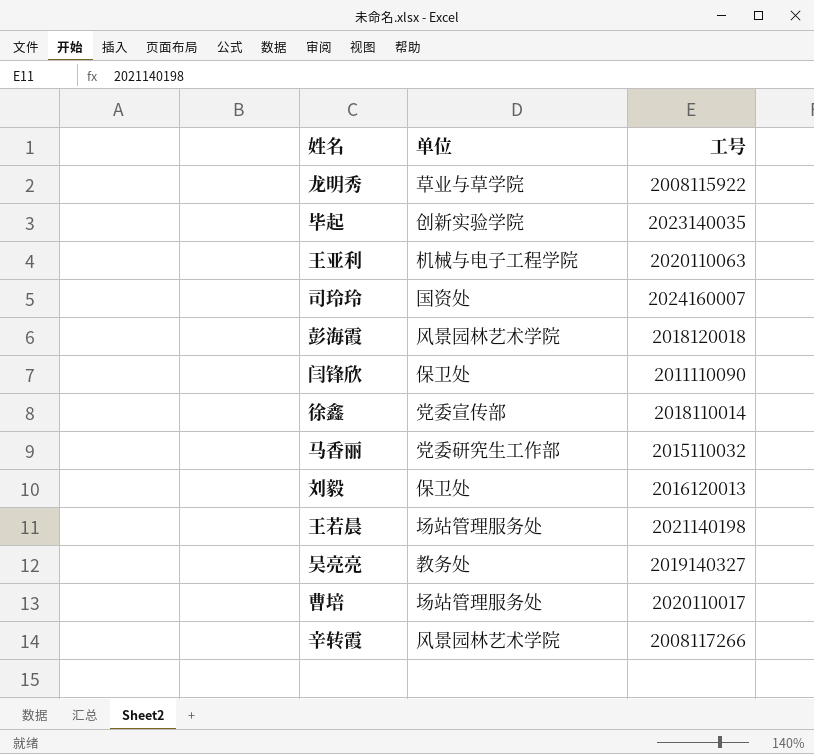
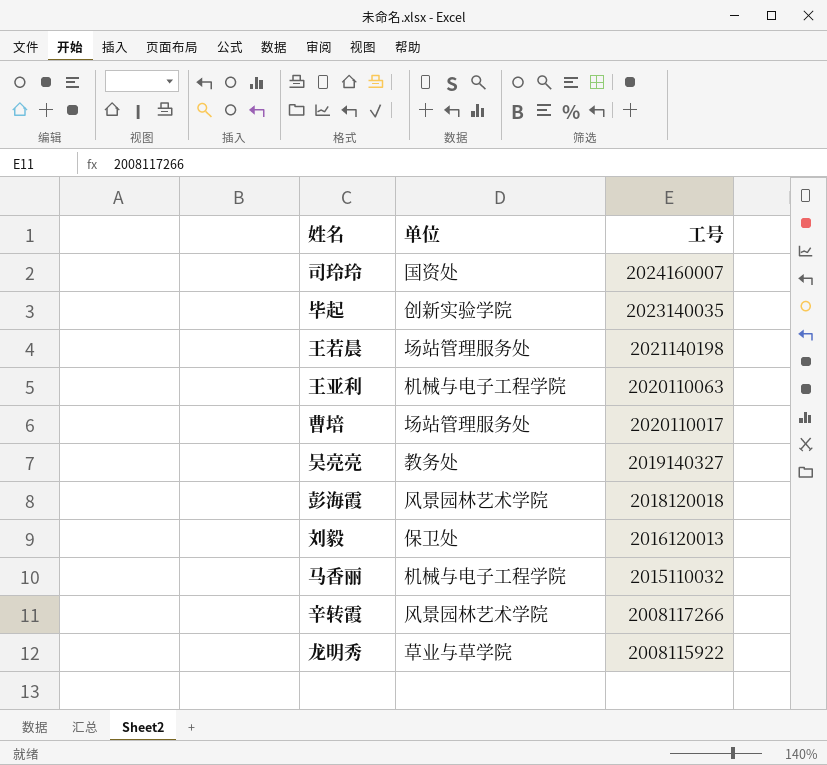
row order: none -> 工号 descending
row 闫锋欣: 保卫处 | 2011110090 -> none
row 徐鑫: 党委宣传部 | 2018110014 -> none
马香丽 | 单位: 党委研究生工作部 -> 机械与电子工程学院

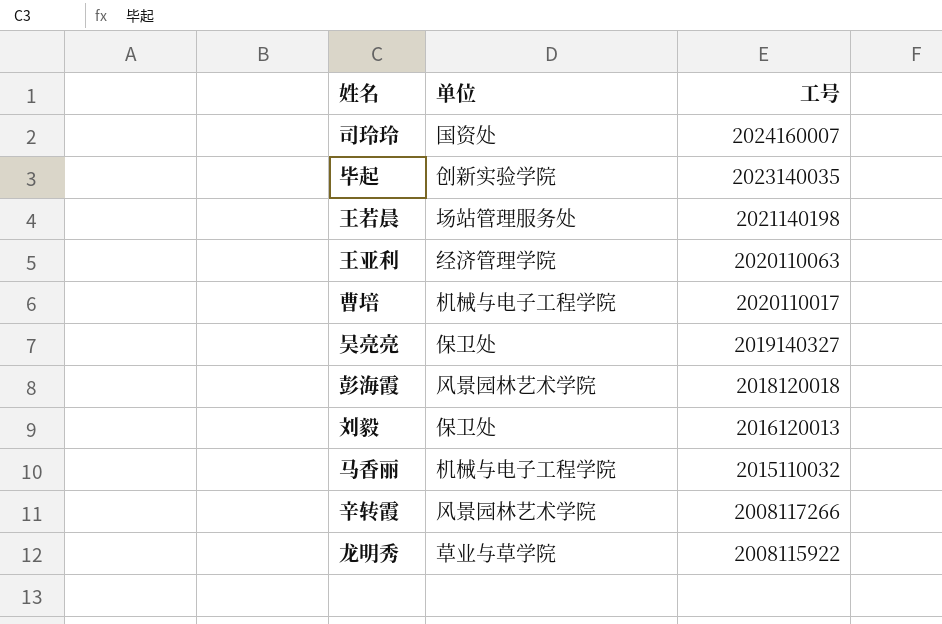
王亚利 | 单位: 机械与电子工程学院 -> 经济管理学院
曹培 | 单位: 场站管理服务处 -> 机械与电子工程学院
吴亮亮 | 单位: 教务处 -> 保卫处

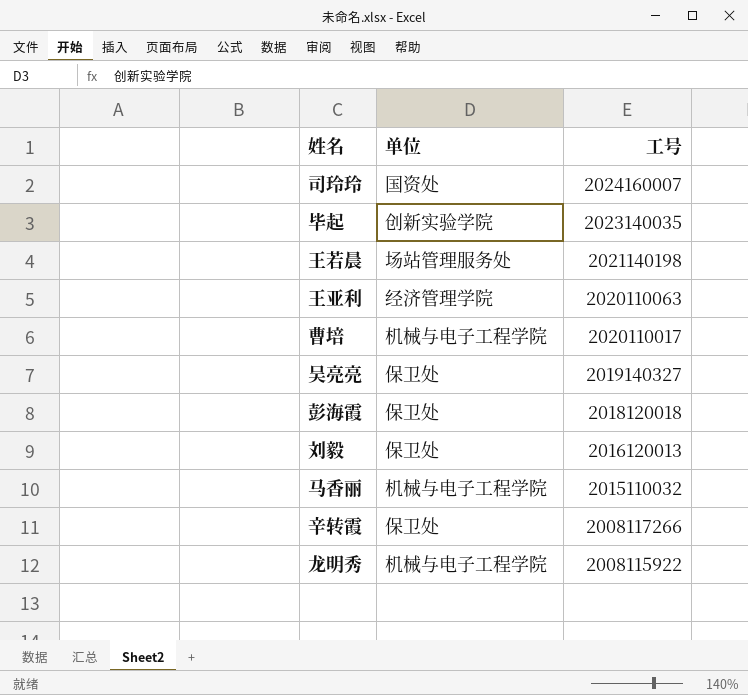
彭海霞 | 单位: 风景园林艺术学院 -> 保卫处
辛转霞 | 单位: 风景园林艺术学院 -> 保卫处
龙明秀 | 单位: 草业与草学院 -> 机械与电子工程学院

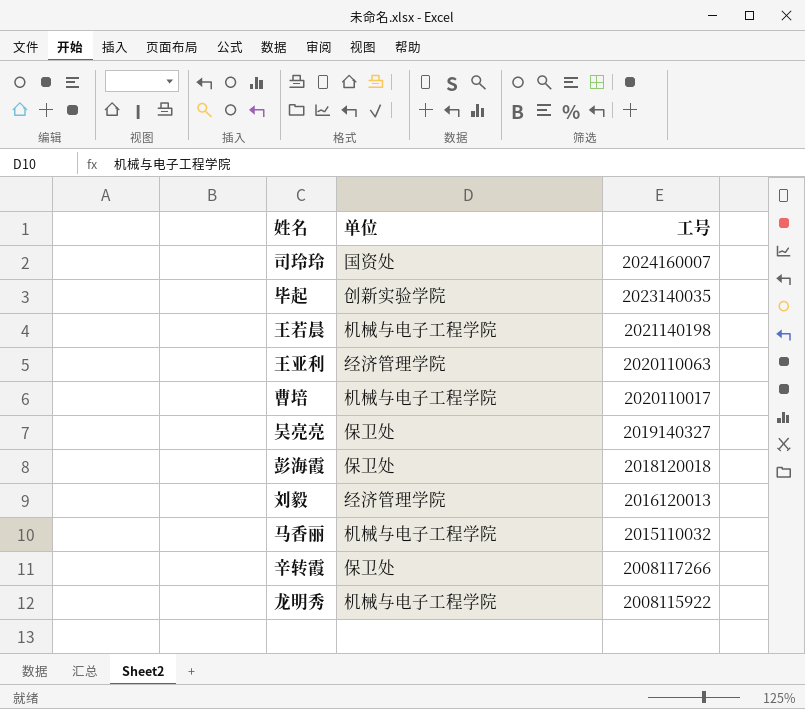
王若晨 | 单位: 场站管理服务处 -> 机械与电子工程学院
刘毅 | 单位: 保卫处 -> 经济管理学院

